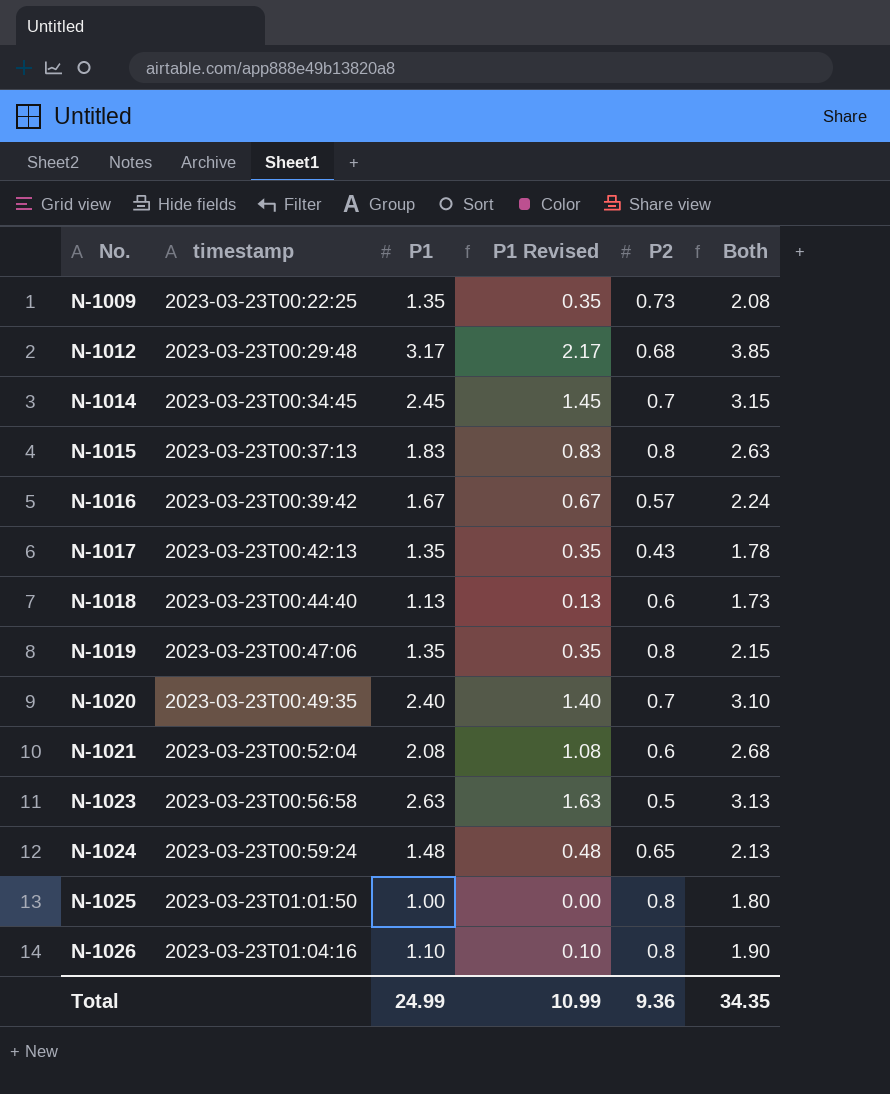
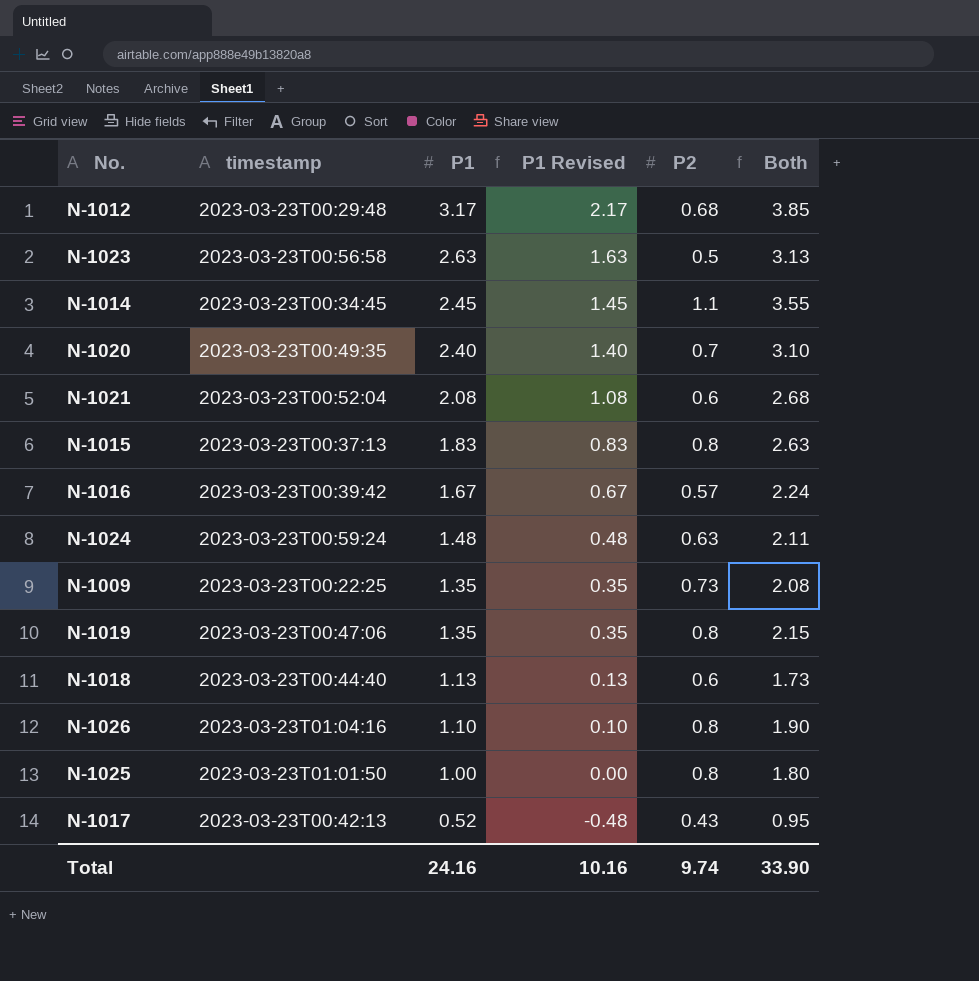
row order: No. ascending -> P1 descending
N-1014 | P2: 0.7 -> 1.1
N-1014 | Both: 3.15 -> 3.55
N-1024 | P2: 0.65 -> 0.63
N-1024 | Both: 2.13 -> 2.11
N-1017 | P1: 1.35 -> 0.52
N-1017 | P1 Revised: 0.35 -> -0.48
N-1017 | Both: 1.78 -> 0.95
Total | P1: 24.99 -> 24.16
Total | P1 Revised: 10.99 -> 10.16
Total | P2: 9.36 -> 9.74
Total | Both: 34.35 -> 33.90

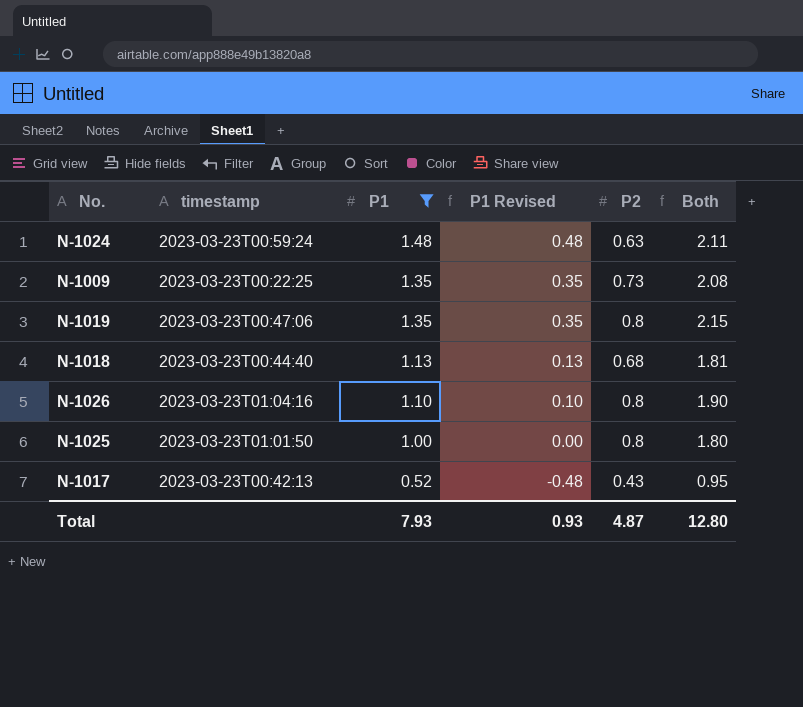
filter: none -> P1 <= 1.48
N-1018 | P2: 0.6 -> 0.68
N-1018 | Both: 1.73 -> 1.81
Total | P1: 24.16 -> 7.93
Total | P1 Revised: 10.16 -> 0.93
Total | P2: 9.74 -> 4.87
Total | Both: 33.90 -> 12.80

